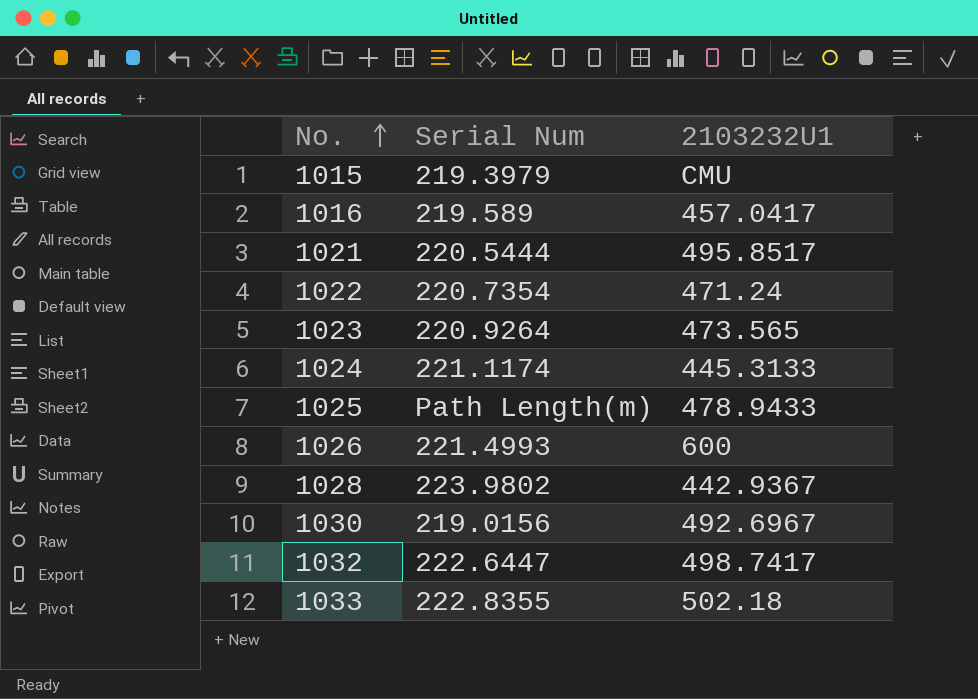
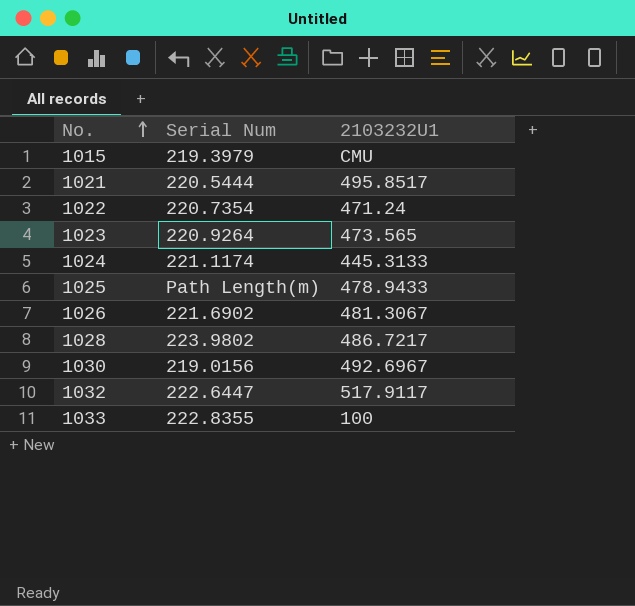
row 1016: 219.589 | 457.0417 -> none
1026 | Serial Num: 221.4993 -> 221.6902
1026 | 2103232U1: 600 -> 481.3067
1028 | 2103232U1: 442.9367 -> 486.7217
1032 | 2103232U1: 498.7417 -> 517.9117
1033 | 2103232U1: 502.18 -> 100

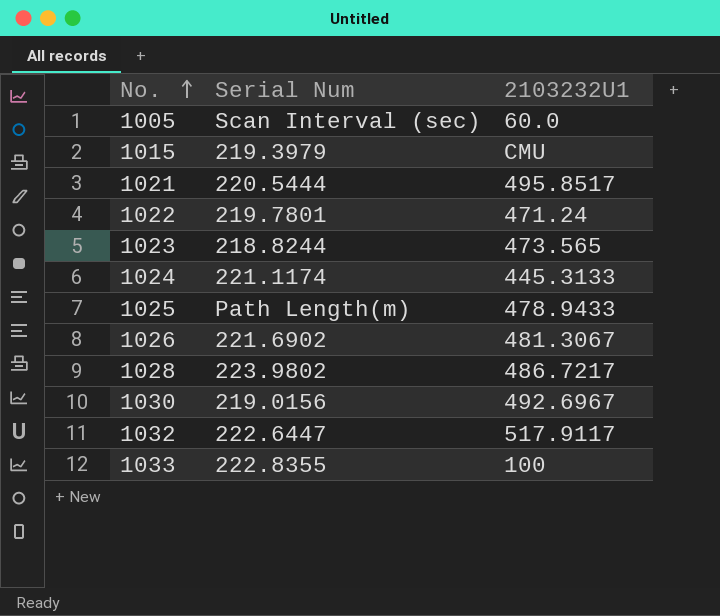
row 1005: none -> Scan Interval (sec) | 60.0
1022 | Serial Num: 220.7354 -> 219.7801
1023 | Serial Num: 220.9264 -> 218.8244

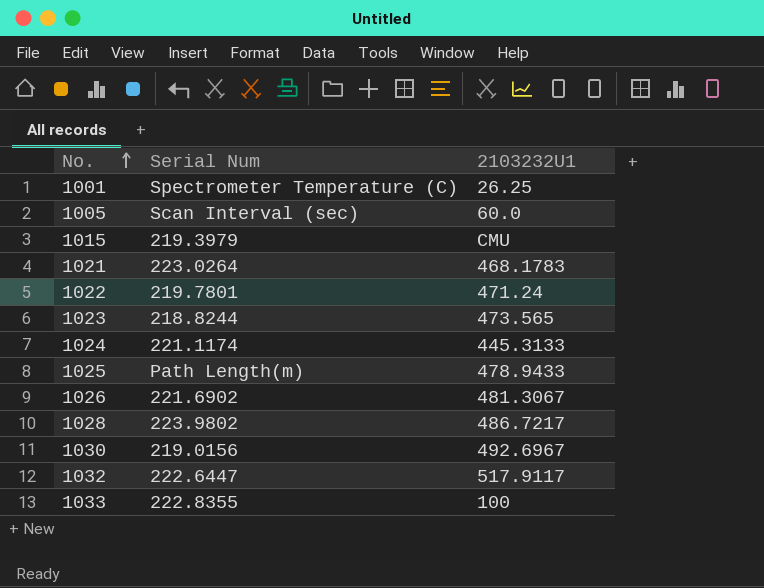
row 1001: none -> Spectrometer Temperature (C) | 26.25
1021 | Serial Num: 220.5444 -> 223.0264
1021 | 2103232U1: 495.8517 -> 468.1783

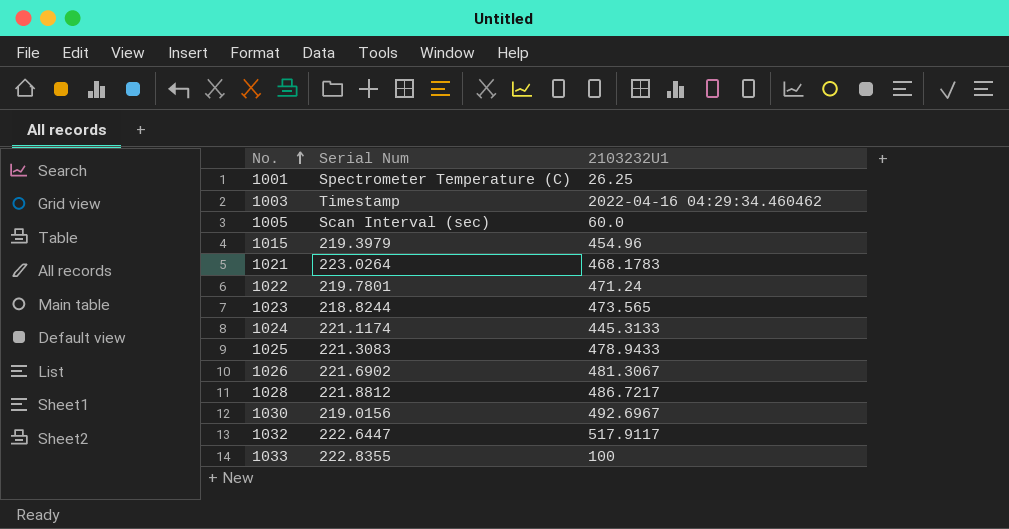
row 1003: none -> Timestamp | 2022-04-16 04:29:34.460462
1015 | 2103232U1: CMU -> 454.96
1025 | Serial Num: Path Length(m) -> 221.3083
1028 | Serial Num: 223.9802 -> 221.8812

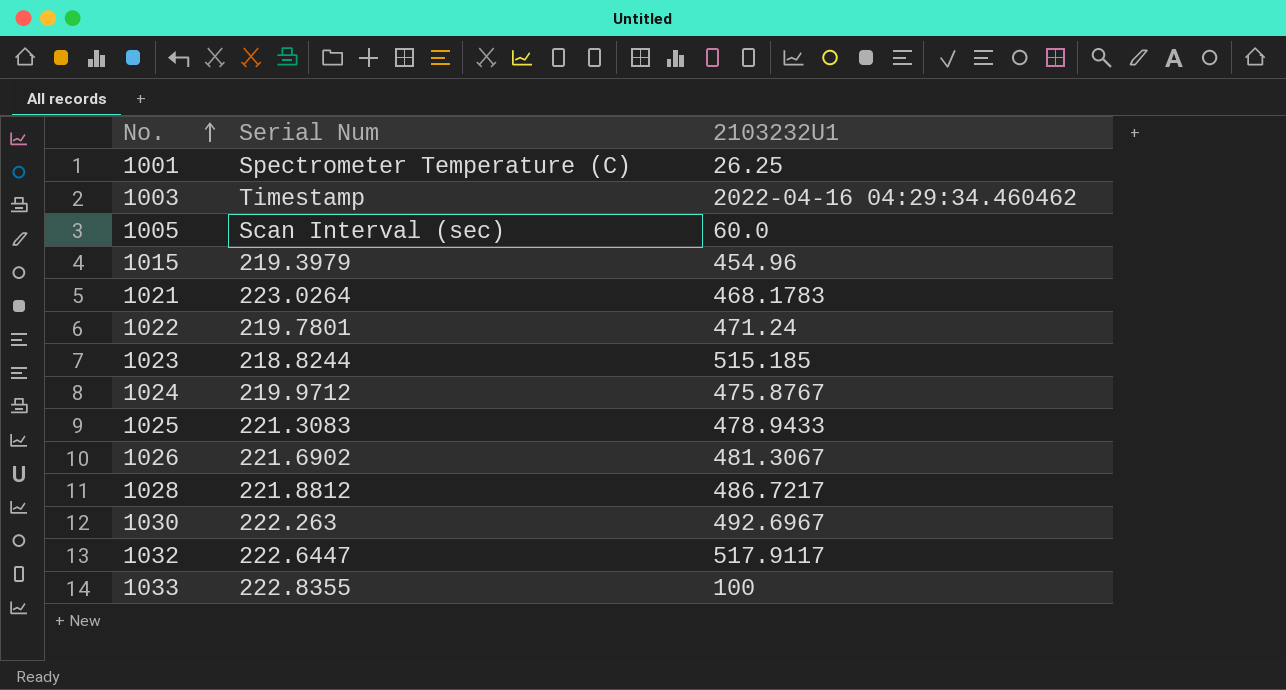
1023 | 2103232U1: 473.565 -> 515.185
1024 | Serial Num: 221.1174 -> 219.9712
1024 | 2103232U1: 445.3133 -> 475.8767
1030 | Serial Num: 219.0156 -> 222.263

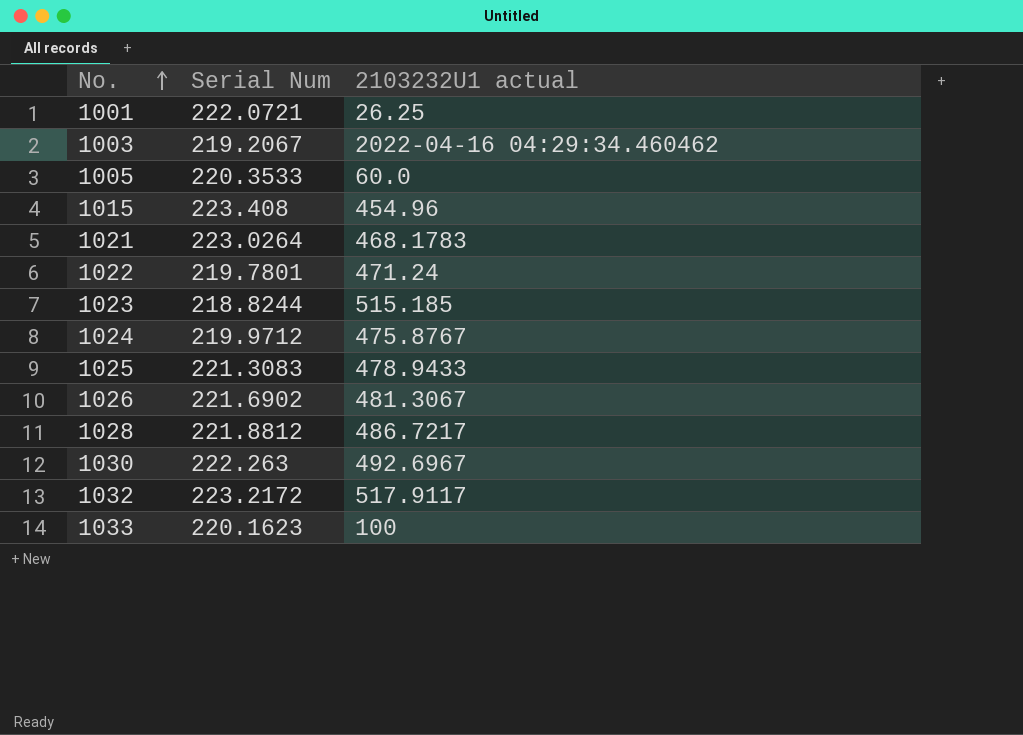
column name: 2103232U1 -> 2103232U1 actual
1001 | Serial Num: Spectrometer Temperature (C) -> 222.0721
1003 | Serial Num: Timestamp -> 219.2067
1005 | Serial Num: Scan Interval (sec) -> 220.3533
1015 | Serial Num: 219.3979 -> 223.408
1032 | Serial Num: 222.6447 -> 223.2172
1033 | Serial Num: 222.8355 -> 220.1623

